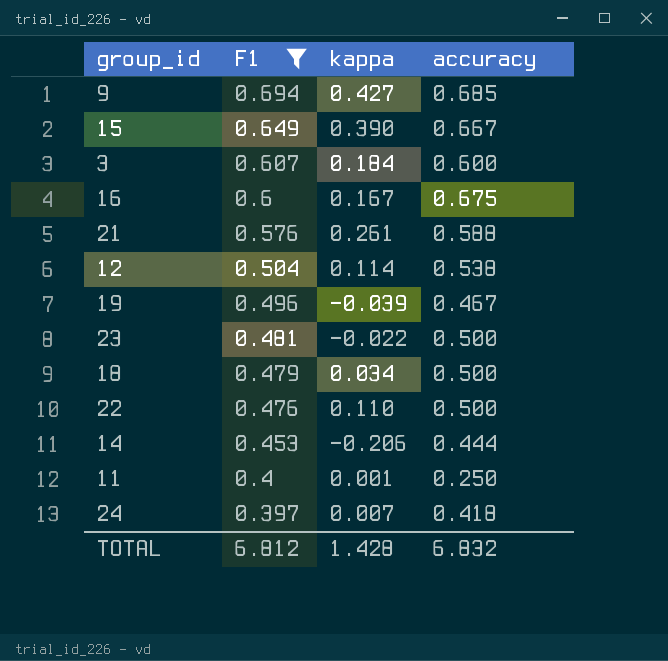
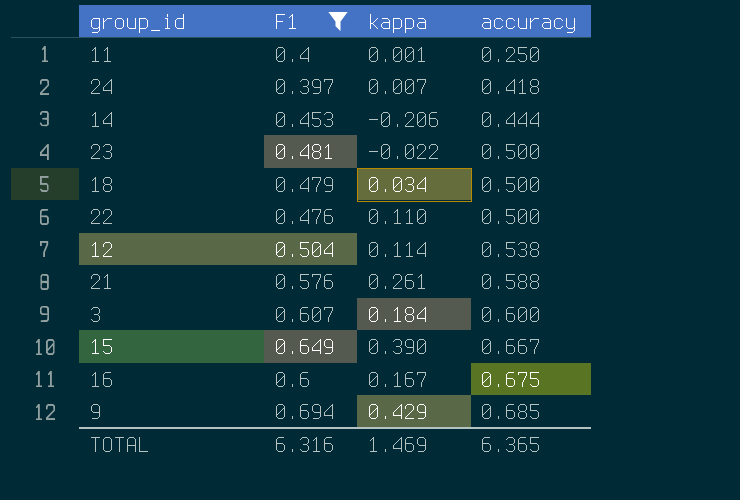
row order: F1 descending -> accuracy ascending
row 19: 0.496 | -0.039 | 0.467 -> none
9 | kappa: 0.427 -> 0.429
TOTAL | F1: 6.812 -> 6.316
TOTAL | kappa: 1.428 -> 1.469
TOTAL | accuracy: 6.832 -> 6.365

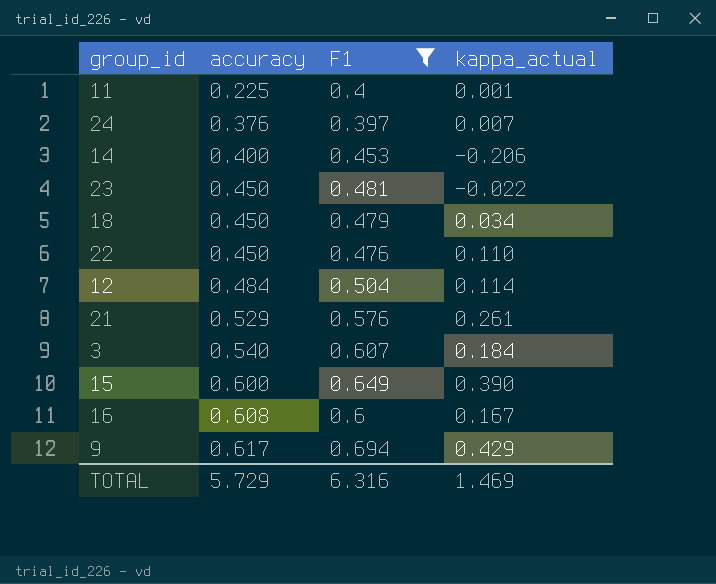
column accuracy | position: 4 -> 2
column name: kappa -> kappa_actual
11 | accuracy: 0.250 -> 0.225
24 | accuracy: 0.418 -> 0.376
14 | accuracy: 0.444 -> 0.400
23 | accuracy: 0.500 -> 0.450
18 | accuracy: 0.500 -> 0.450
22 | accuracy: 0.500 -> 0.450
12 | accuracy: 0.538 -> 0.484
21 | accuracy: 0.588 -> 0.529
3 | accuracy: 0.600 -> 0.540
15 | accuracy: 0.667 -> 0.600
16 | accuracy: 0.675 -> 0.608
9 | accuracy: 0.685 -> 0.617
TOTAL | accuracy: 6.365 -> 5.729

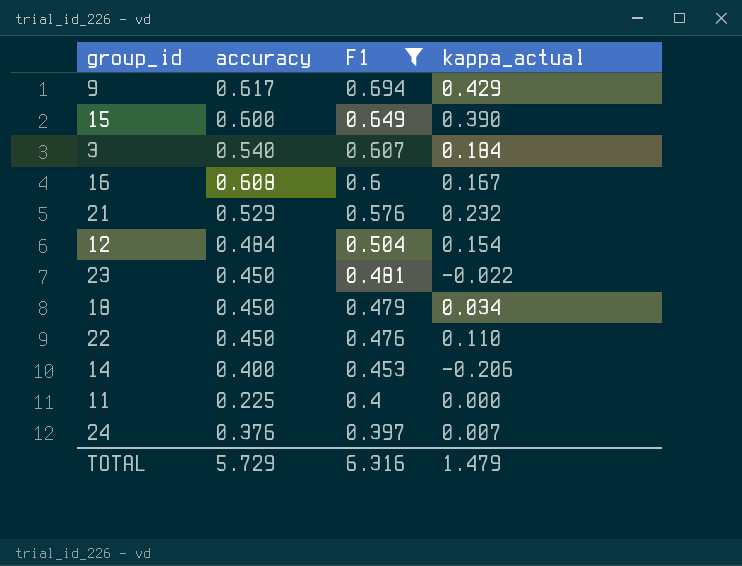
row order: accuracy ascending -> F1 descending
21 | kappa_actual: 0.261 -> 0.232
12 | kappa_actual: 0.114 -> 0.154
11 | kappa_actual: 0.001 -> 0.000
TOTAL | kappa_actual: 1.469 -> 1.479

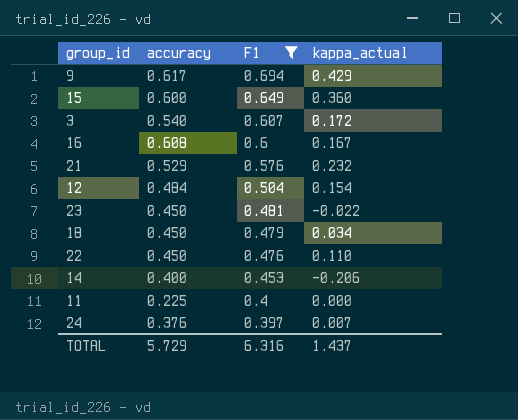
15 | kappa_actual: 0.390 -> 0.360
3 | kappa_actual: 0.184 -> 0.172
TOTAL | kappa_actual: 1.479 -> 1.437

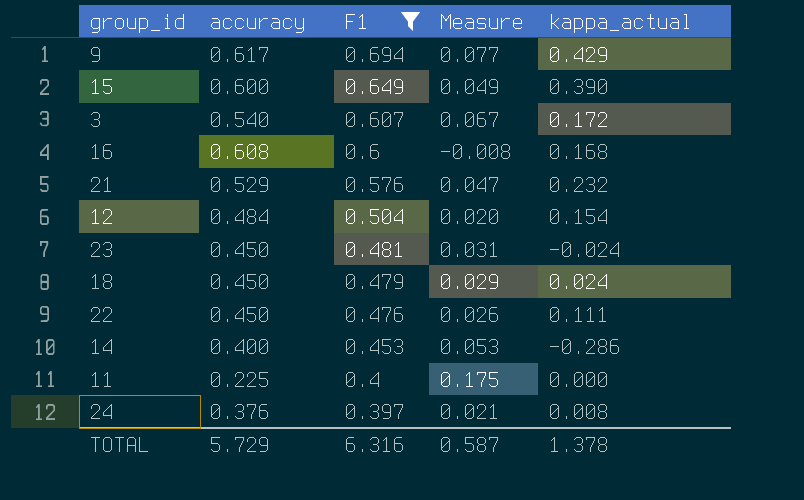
column Measure | formula: none -> [F1] - [accuracy]
15 | kappa_actual: 0.360 -> 0.390
16 | kappa_actual: 0.167 -> 0.168
23 | kappa_actual: -0.022 -> -0.024
18 | kappa_actual: 0.034 -> 0.024
22 | kappa_actual: 0.110 -> 0.111
14 | kappa_actual: -0.206 -> -0.286
24 | kappa_actual: 0.007 -> 0.008
TOTAL | kappa_actual: 1.437 -> 1.378

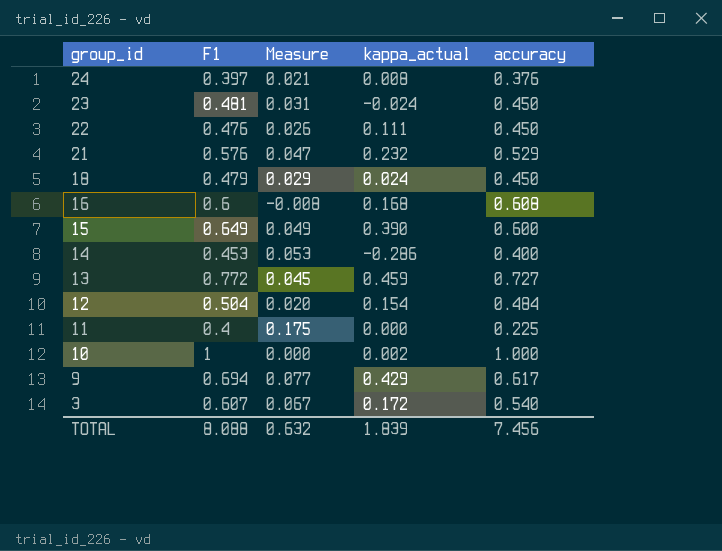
filter: F1 <= 0.694 -> none
row order: F1 descending -> group_id descending
column accuracy | position: 2 -> 5
TOTAL | F1: 6.316 -> 8.088
TOTAL | Measure: 0.587 -> 0.632
TOTAL | kappa_actual: 1.378 -> 1.839
TOTAL | accuracy: 5.729 -> 7.456

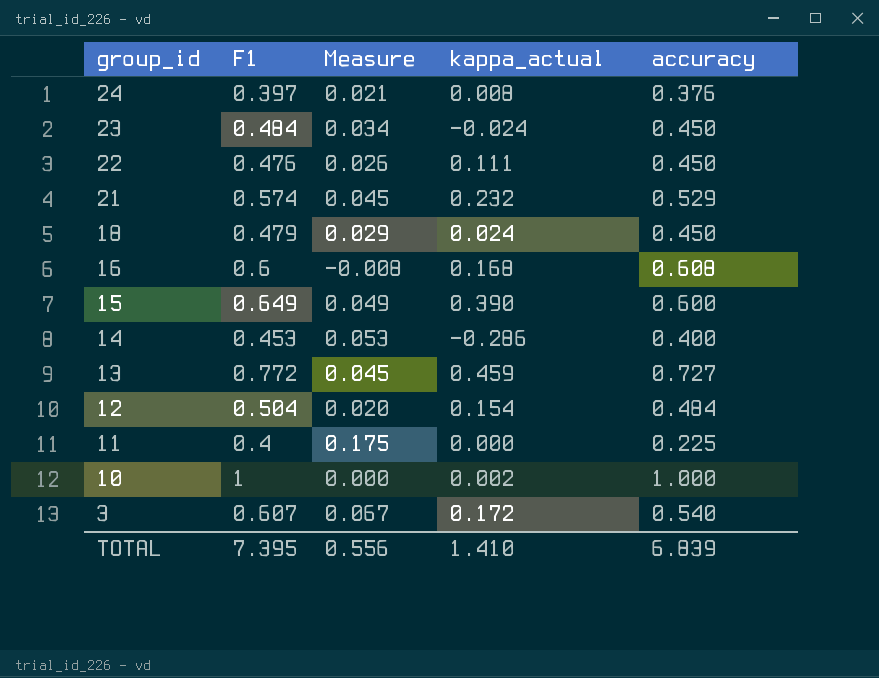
row 9: 0.694 | 0.077 | 0.429 | 0.617 -> none
23 | F1: 0.481 -> 0.484
23 | Measure: 0.031 -> 0.034
21 | F1: 0.576 -> 0.574
21 | Measure: 0.047 -> 0.045
TOTAL | F1: 8.088 -> 7.395
TOTAL | Measure: 0.632 -> 0.556
TOTAL | kappa_actual: 1.839 -> 1.410
TOTAL | accuracy: 7.456 -> 6.839

